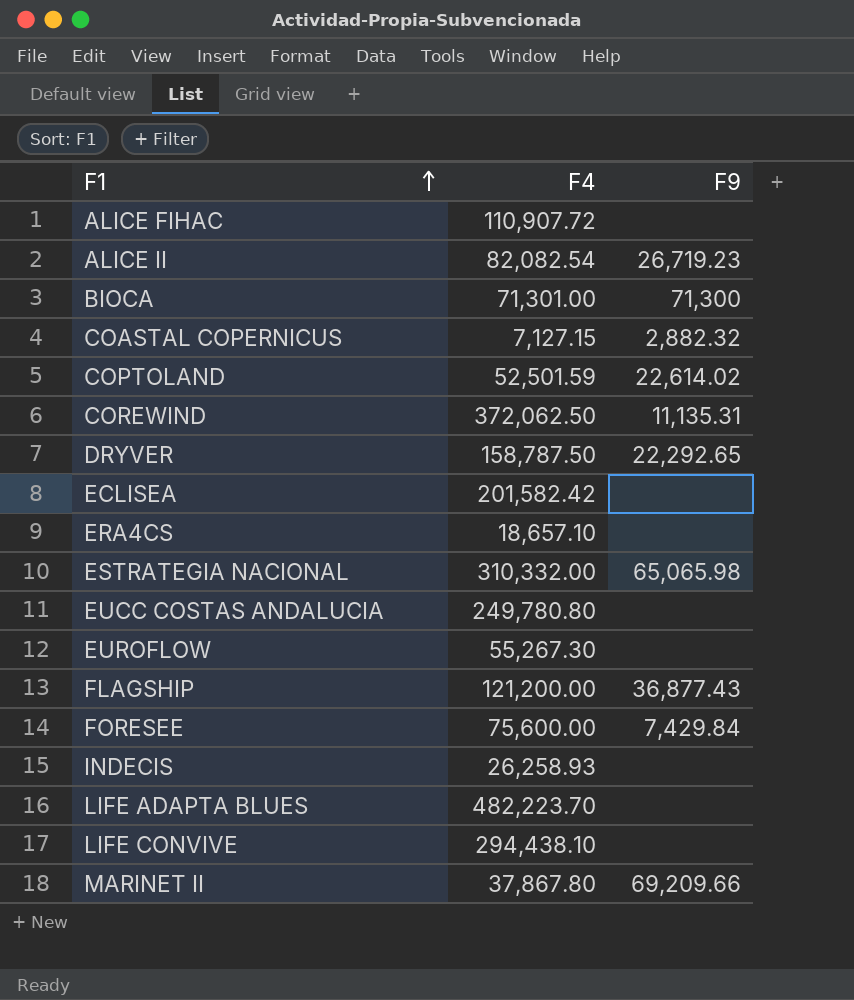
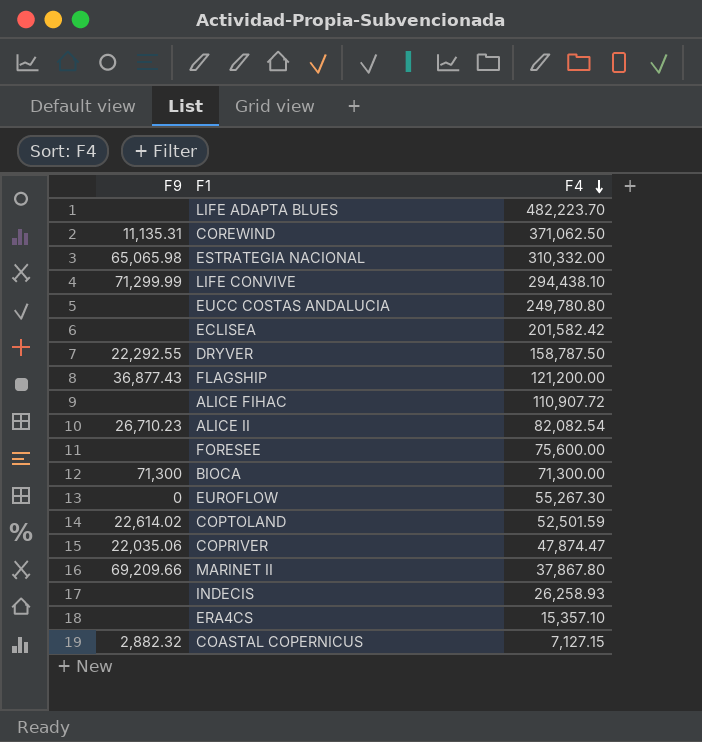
row order: F1 ascending -> F4 descending
column F9 | position: 3 -> 1
COREWIND | F4: 372,062.50 -> 371,062.50
LIFE CONVIVE | F9: none -> 71,299.99
DRYVER | F9: 22,292.65 -> 22,292.55
ALICE II | F9: 26,719.23 -> 26,710.23
FORESEE | F9: 7,429.84 -> none
BIOCA | F4: 71,301.00 -> 71,300.00
EUROFLOW | F9: none -> 0
row COPRIVER: none -> 22,035.06 | 47,874.47
ERA4CS | F4: 18,657.10 -> 15,357.10

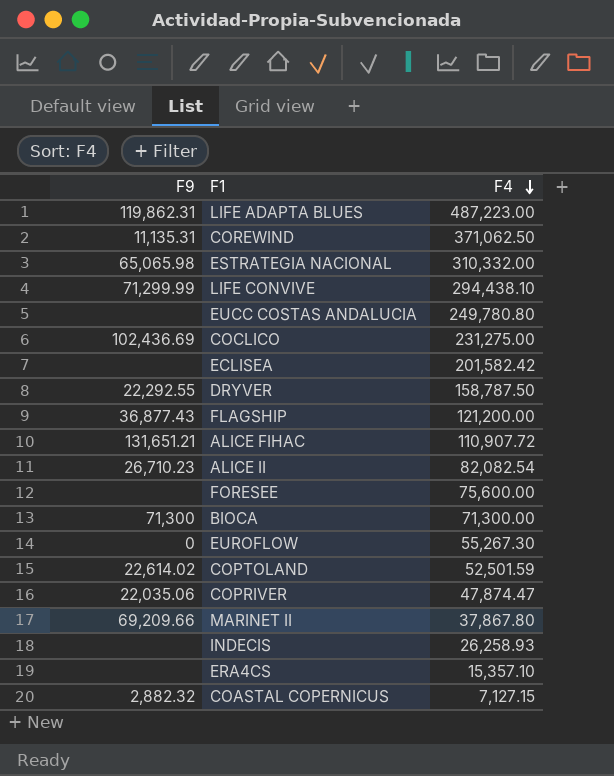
LIFE ADAPTA BLUES | F9: none -> 119,862.31
LIFE ADAPTA BLUES | F4: 482,223.70 -> 487,223.00
row COCLICO: none -> 102,436.69 | 231,275.00
ALICE FIHAC | F9: none -> 131,651.21

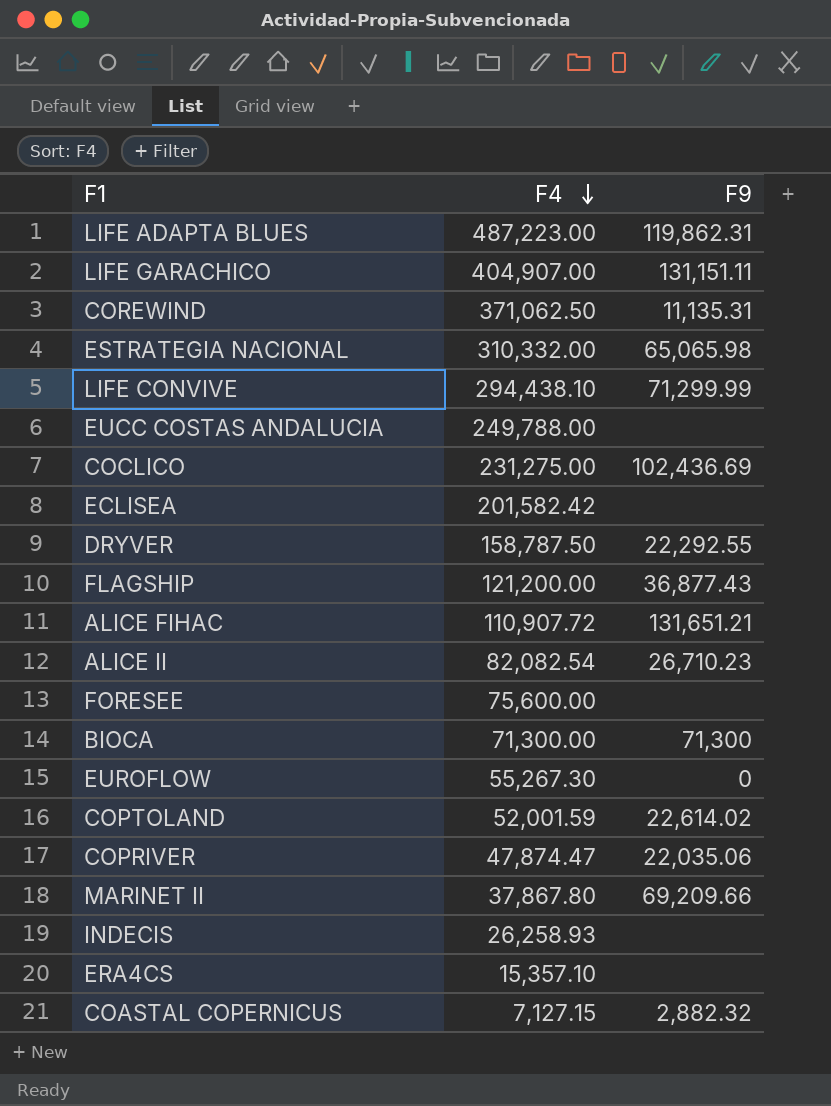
column F9 | position: 1 -> 3
row LIFE GARACHICO: none -> 404,907.00 | 131,151.11
EUCC COSTAS ANDALUCIA | F4: 249,780.80 -> 249,788.00
COPTOLAND | F4: 52,501.59 -> 52,001.59

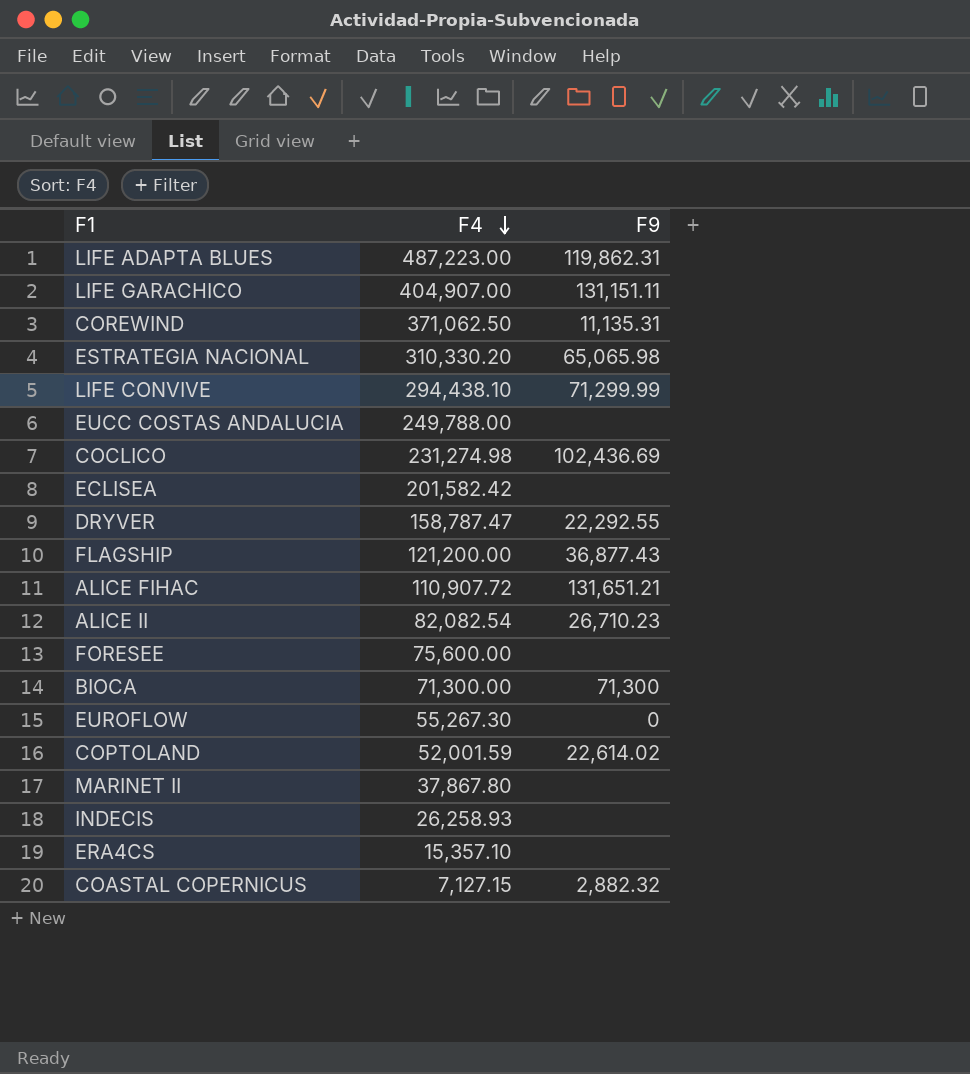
row COPRIVER: 47,874.47 | 22,035.06 -> none
ESTRATEGIA NACIONAL | F4: 310,332.00 -> 310,330.20
COCLICO | F4: 231,275.00 -> 231,274.98
DRYVER | F4: 158,787.50 -> 158,787.47
MARINET II | F9: 69,209.66 -> none

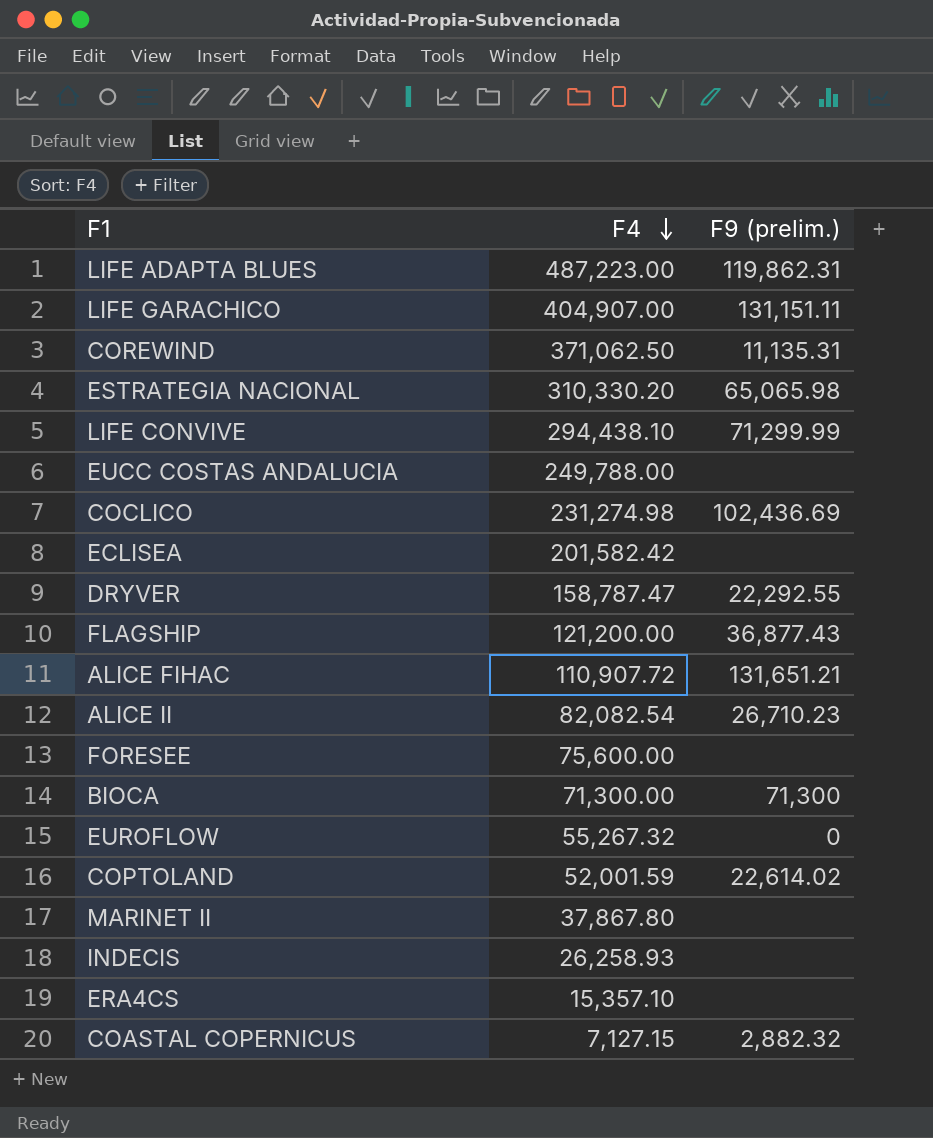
column name: F9 -> F9 (prelim.)
EUROFLOW | F4: 55,267.30 -> 55,267.32

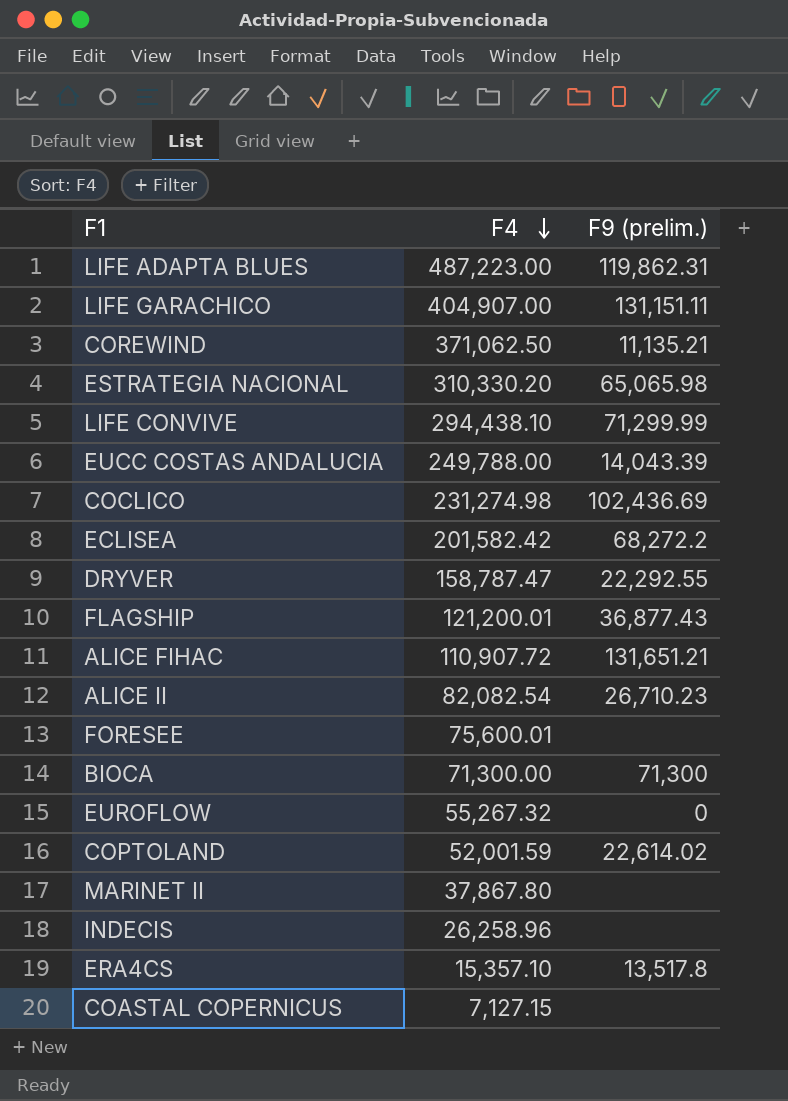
COREWIND | F9 (prelim.): 11,135.31 -> 11,135.21
EUCC COSTAS ANDALUCIA | F9 (prelim.): none -> 14,043.39
ECLISEA | F9 (prelim.): none -> 68,272.2
FLAGSHIP | F4: 121,200.00 -> 121,200.01
FORESEE | F4: 75,600.00 -> 75,600.01
INDECIS | F4: 26,258.93 -> 26,258.96
ERA4CS | F9 (prelim.): none -> 13,517.8
COASTAL COPERNICUS | F9 (prelim.): 2,882.32 -> none

